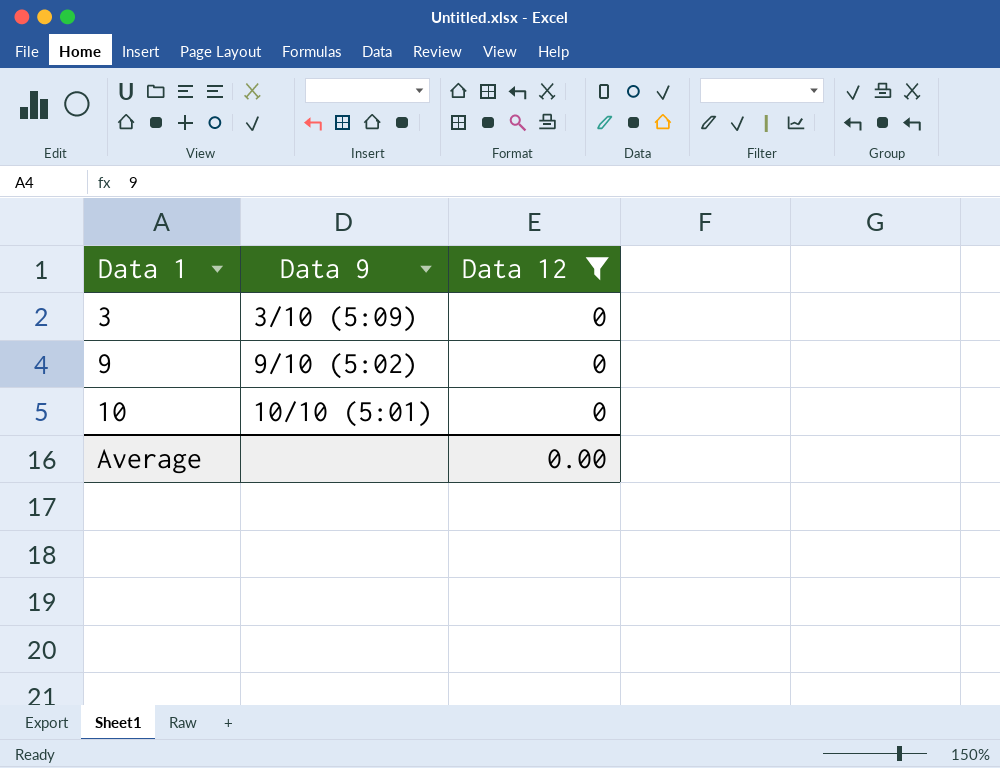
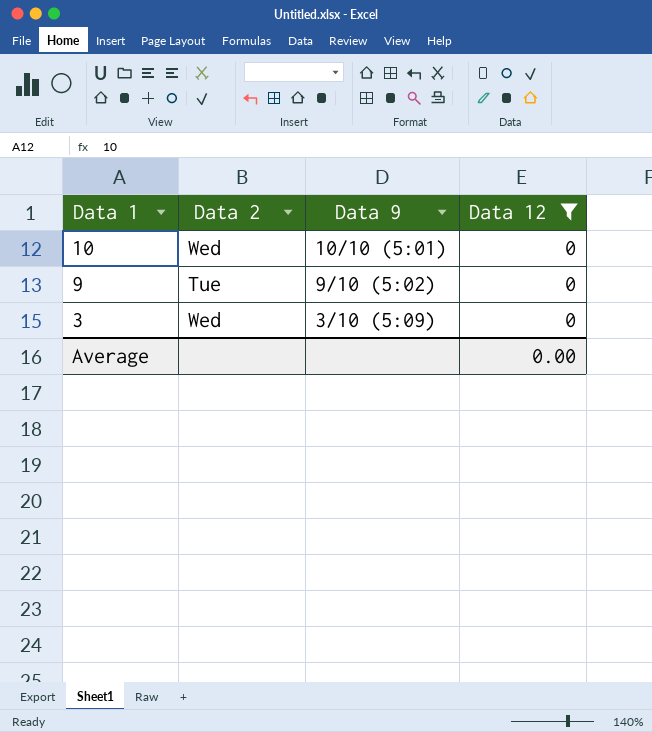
row order: Data 1 ascending -> Data 1 descending
column Data 2 | position: none -> 2

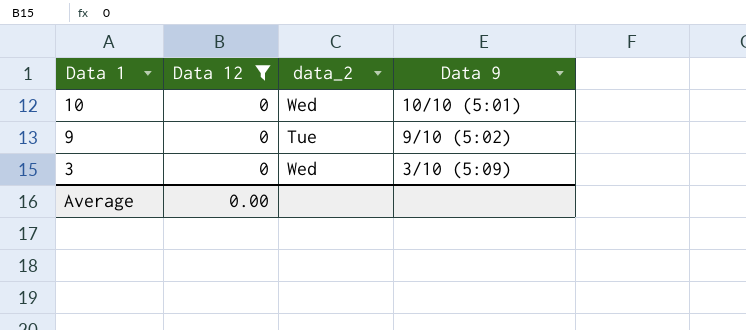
column Data 12 | position: 4 -> 2
column name: Data 2 -> data_2

